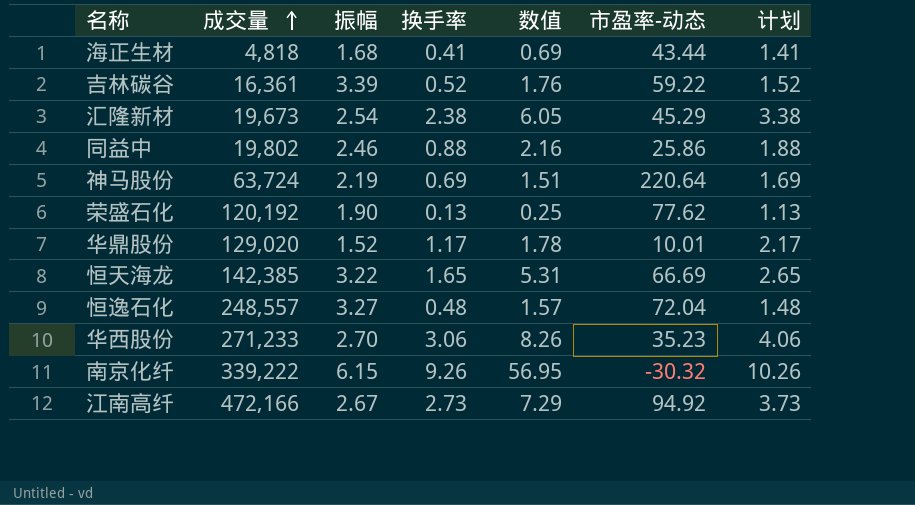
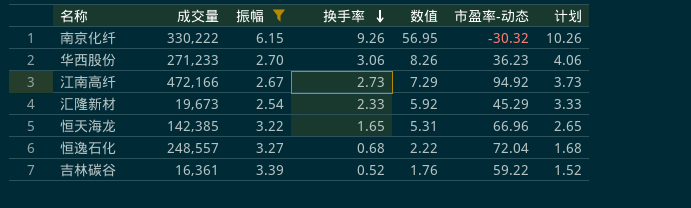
filter: none -> 振幅 >= 2.54
row order: 成交量 ascending -> 换手率 descending
南京化纤 | 成交量: 339,222 -> 330,222
华西股份 | 市盈率-动态: 35.23 -> 36.23
汇隆新材 | 换手率: 2.38 -> 2.33
汇隆新材 | 数值: 6.05 -> 5.92
汇隆新材 | 计划: 3.38 -> 3.33
恒天海龙 | 市盈率-动态: 66.69 -> 66.96
恒逸石化 | 换手率: 0.48 -> 0.68
恒逸石化 | 数值: 1.57 -> 2.22
恒逸石化 | 计划: 1.48 -> 1.68

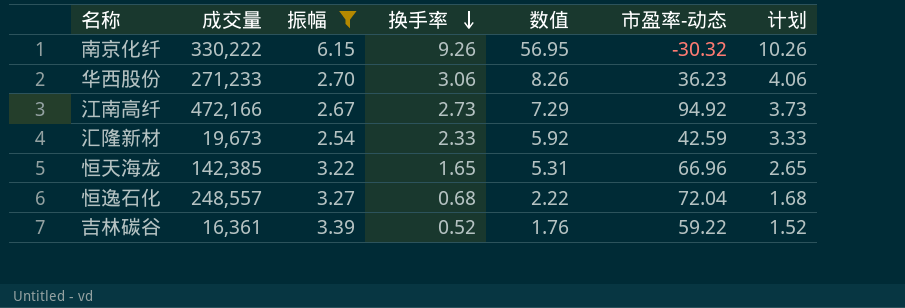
汇隆新材 | 市盈率-动态: 45.29 -> 42.59

